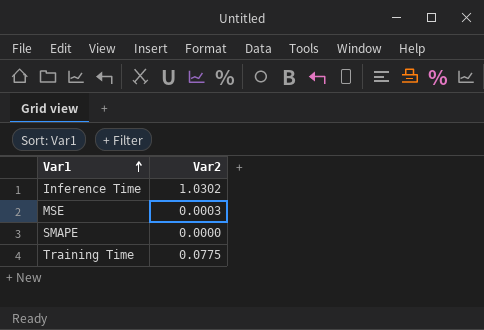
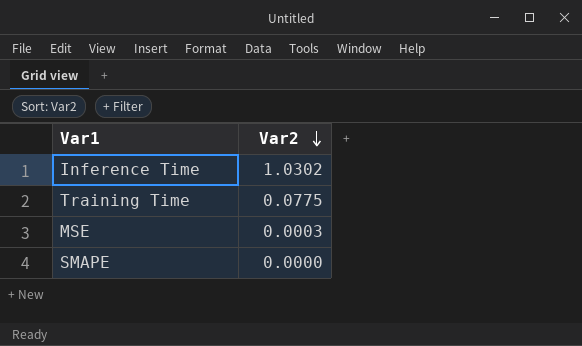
row order: Var1 ascending -> Var2 descending

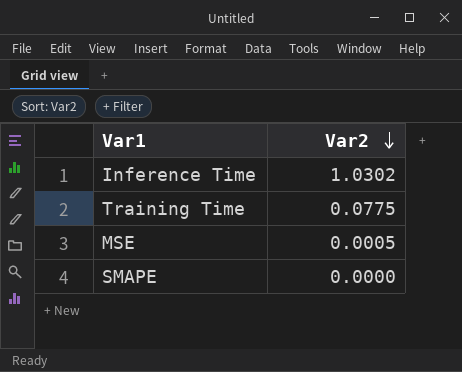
MSE | Var2: 0.0003 -> 0.0005

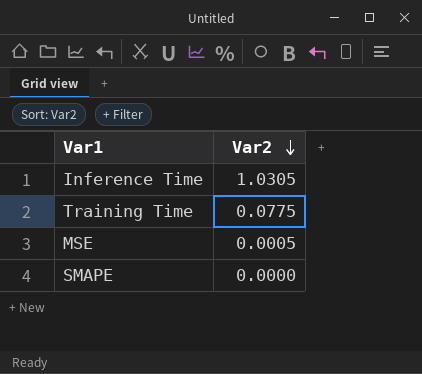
Inference Time | Var2: 1.0302 -> 1.0305

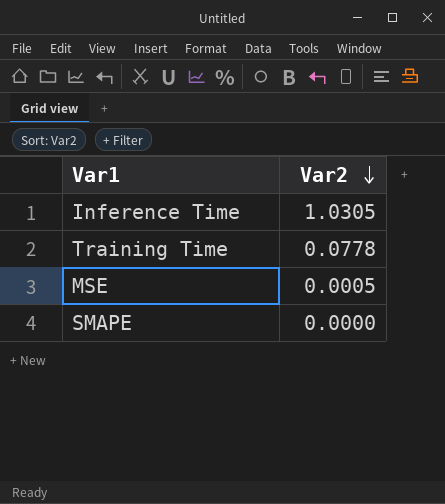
Training Time | Var2: 0.0775 -> 0.0778

